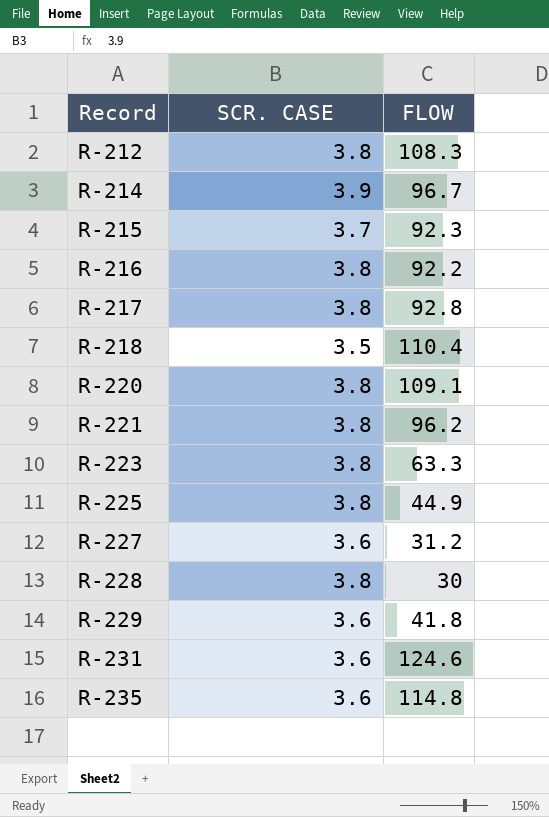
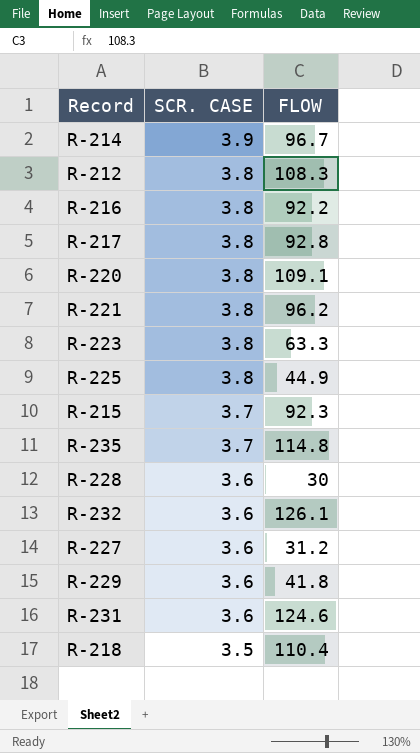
row order: Record ascending -> SCR. CASE descending
R-235 | SCR. CASE: 3.6 -> 3.7
R-228 | SCR. CASE: 3.8 -> 3.6
row R-232: none -> 3.6 | 126.1

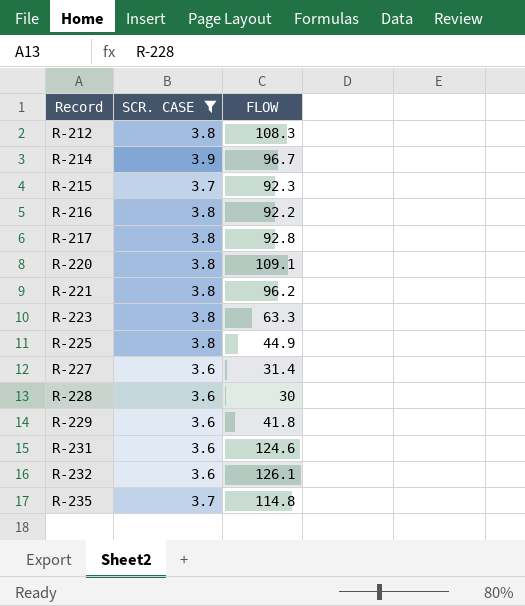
filter: none -> SCR. CASE != 3.5
row order: SCR. CASE descending -> Record ascending
R-227 | FLOW: 31.2 -> 31.4

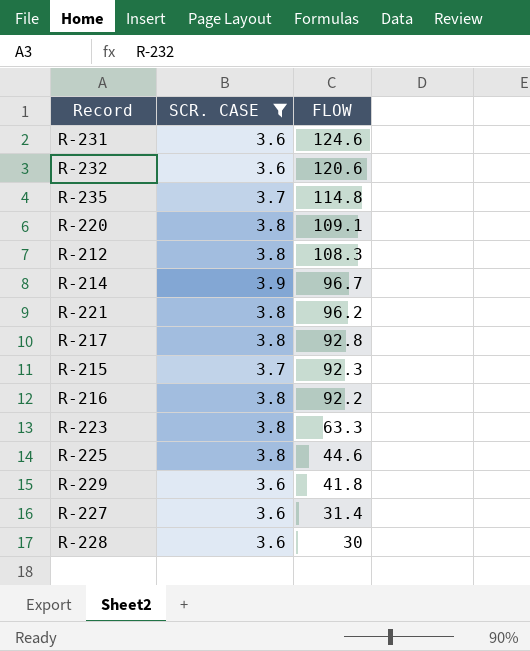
row order: Record ascending -> FLOW descending
R-232 | FLOW: 126.1 -> 120.6
R-225 | FLOW: 44.9 -> 44.6

